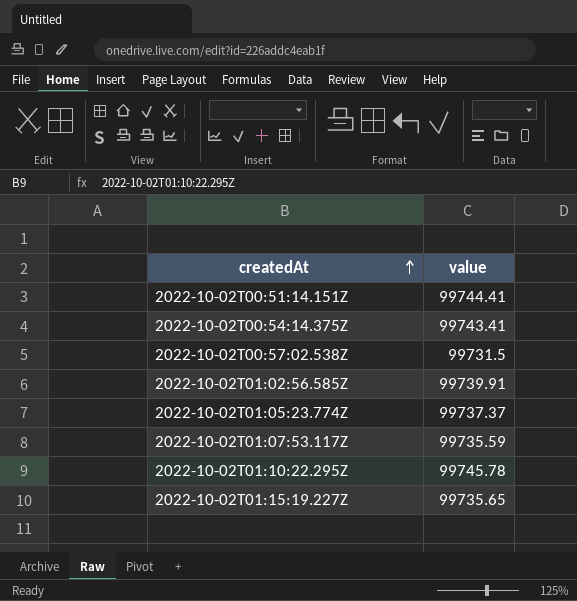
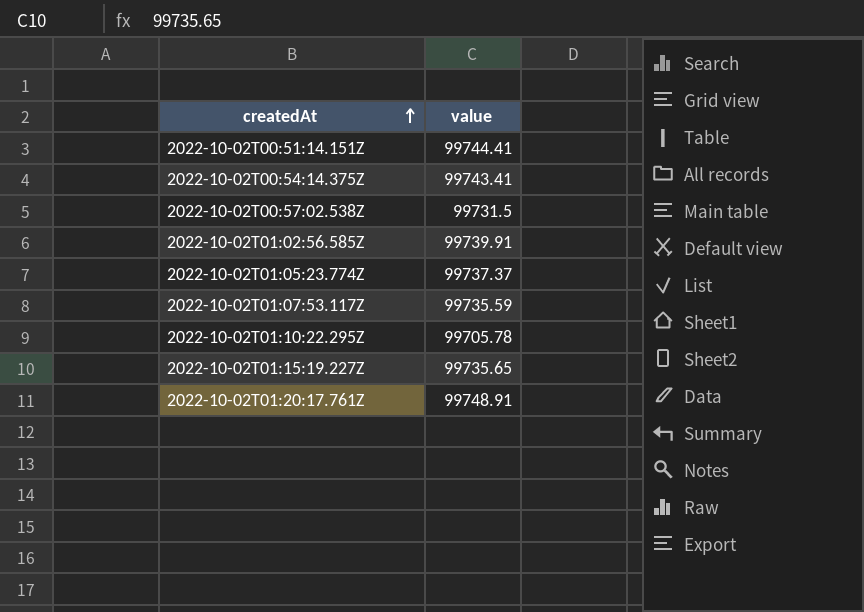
2022-10-02T01:10:22.295Z | value: 99745.78 -> 99705.78
row 2022-10-02T01:20:17.761Z: none -> 99748.91

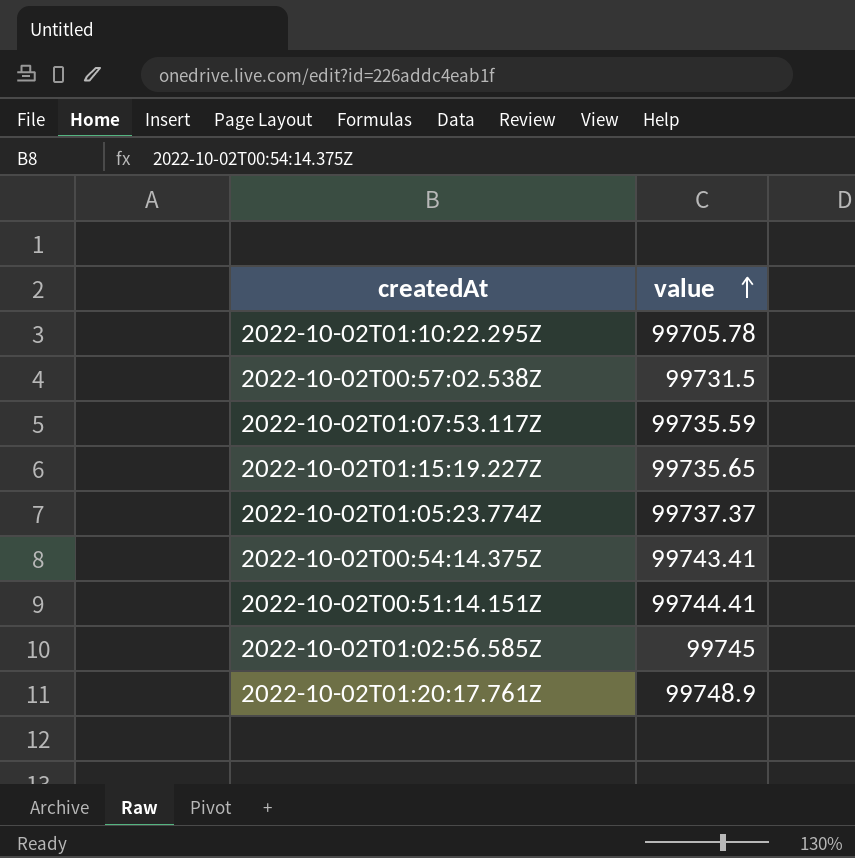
row order: createdAt ascending -> value ascending
2022-10-02T01:02:56.585Z | value: 99739.91 -> 99745
2022-10-02T01:20:17.761Z | value: 99748.91 -> 99748.9

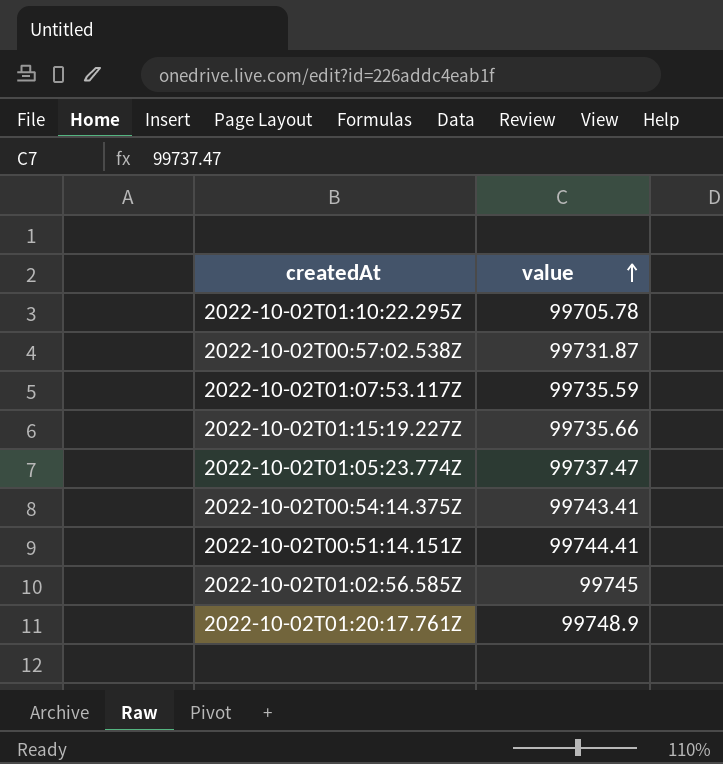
2022-10-02T00:57:02.538Z | value: 99731.5 -> 99731.87
2022-10-02T01:15:19.227Z | value: 99735.65 -> 99735.66
2022-10-02T01:05:23.774Z | value: 99737.37 -> 99737.47

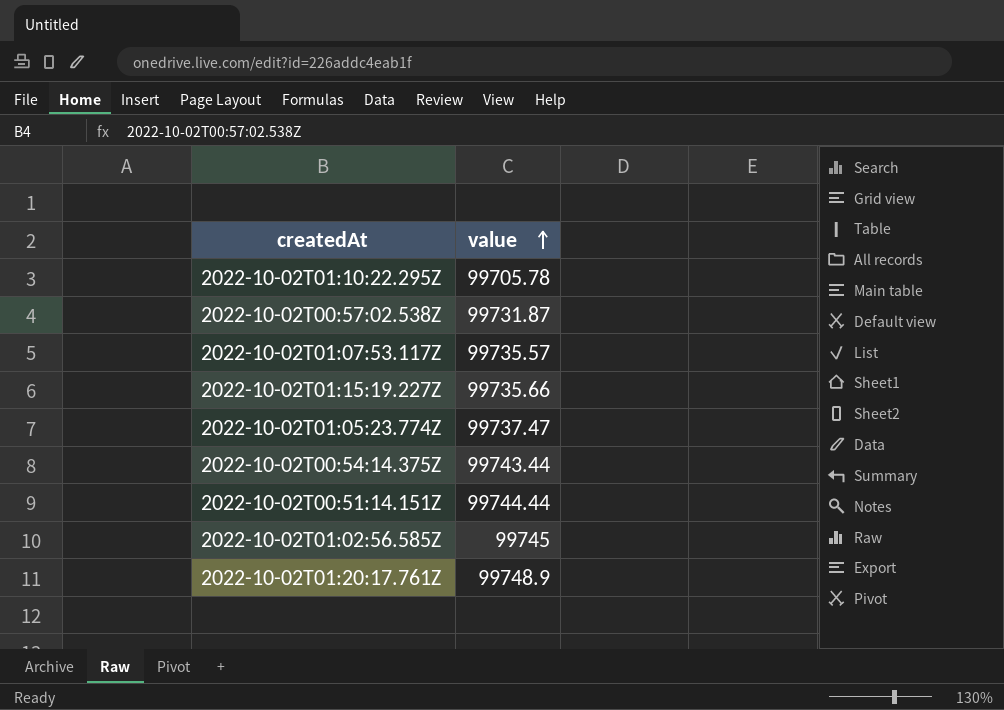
2022-10-02T01:07:53.117Z | value: 99735.59 -> 99735.57
2022-10-02T00:54:14.375Z | value: 99743.41 -> 99743.44
2022-10-02T00:51:14.151Z | value: 99744.41 -> 99744.44

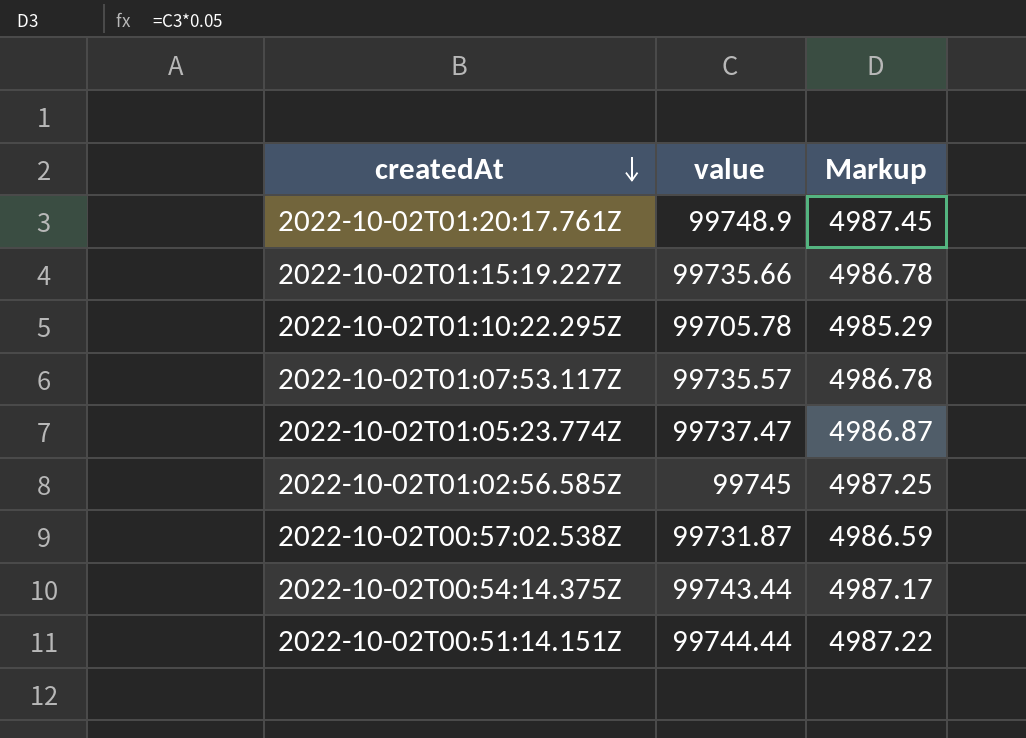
row order: value ascending -> createdAt descending
column Markup | formula: none -> [value] * 0.05

